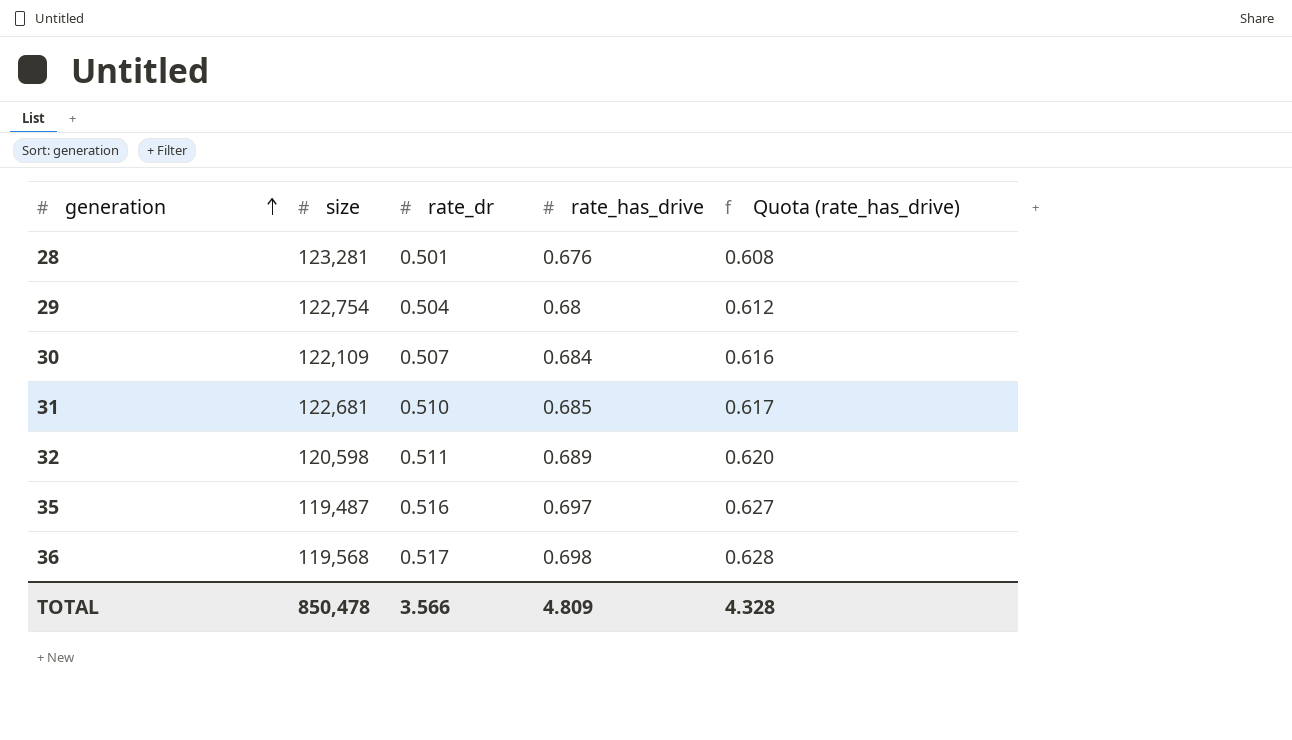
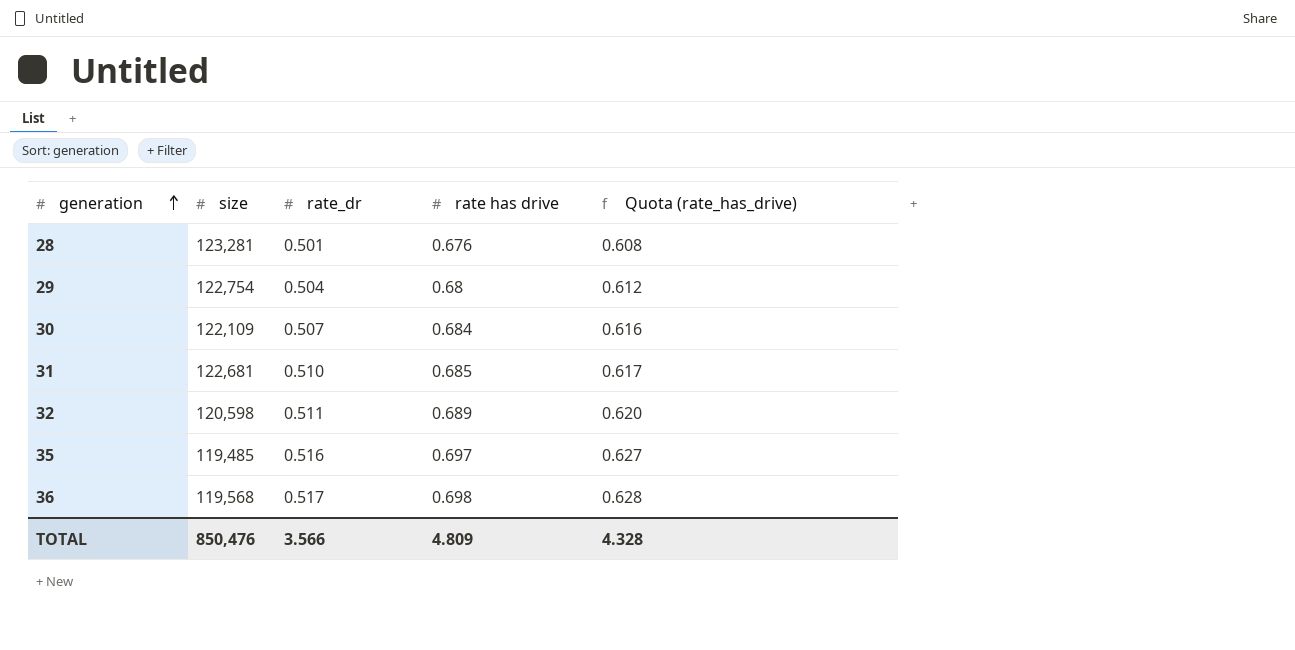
column name: rate_has_drive -> rate has drive
35 | size: 119,487 -> 119,485
TOTAL | size: 850,478 -> 850,476

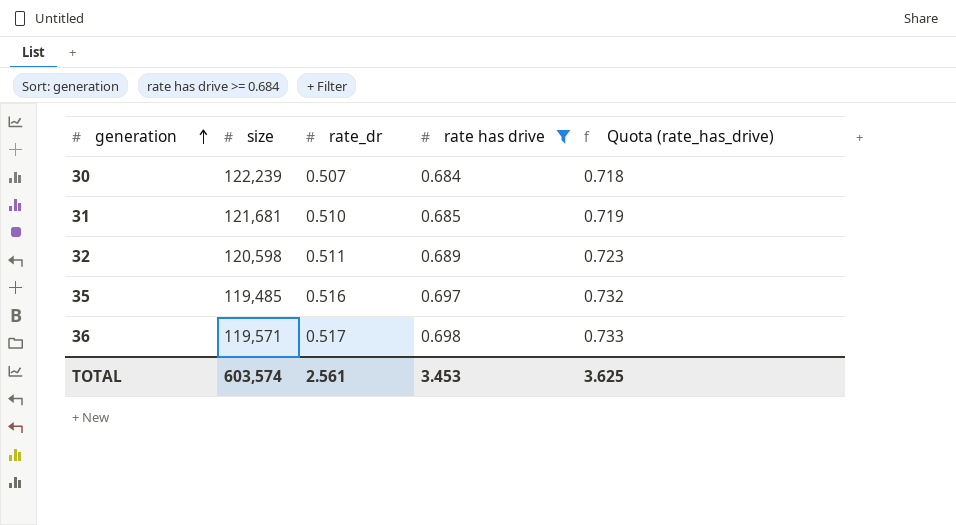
filter: none -> rate has drive >= 0.684
column Quota (rate_has_drive) | formula: [rate has drive] * 0.9 -> [rate has drive] * 1.05
30 | size: 122,109 -> 122,239
31 | size: 122,681 -> 121,681
36 | size: 119,568 -> 119,571
TOTAL | size: 850,476 -> 603,574
TOTAL | rate_dr: 3.566 -> 2.561
TOTAL | rate has drive: 4.809 -> 3.453
TOTAL | Quota (rate_has_drive): 4.328 -> 3.625

